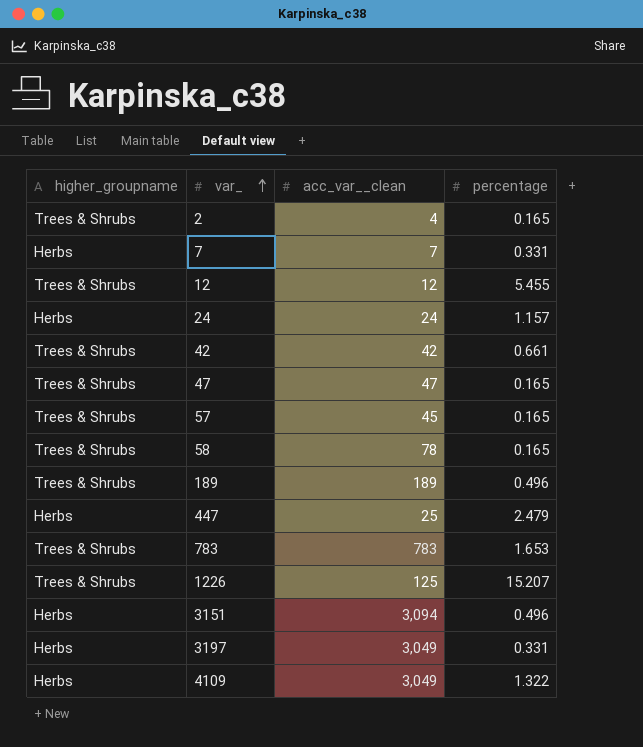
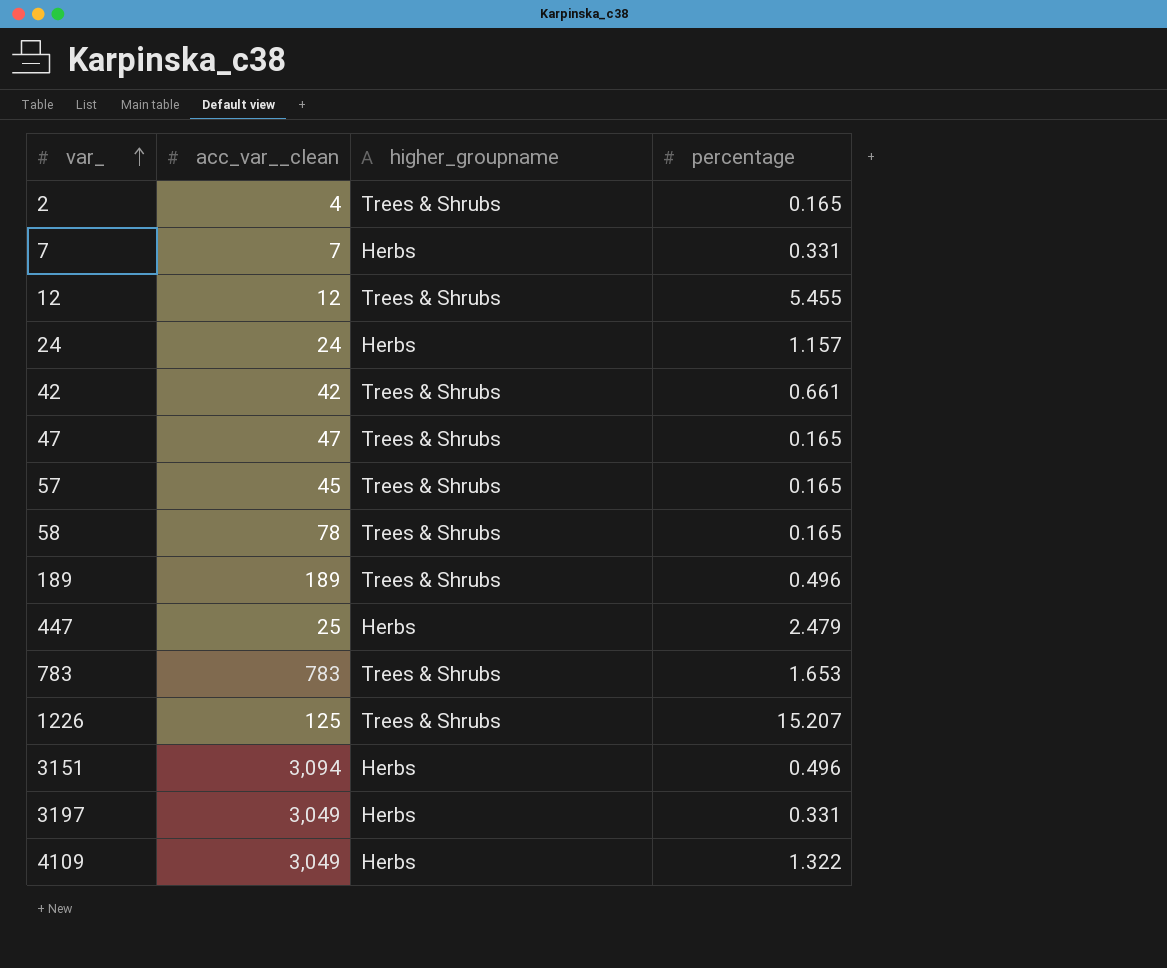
column higher_groupname | position: 1 -> 3

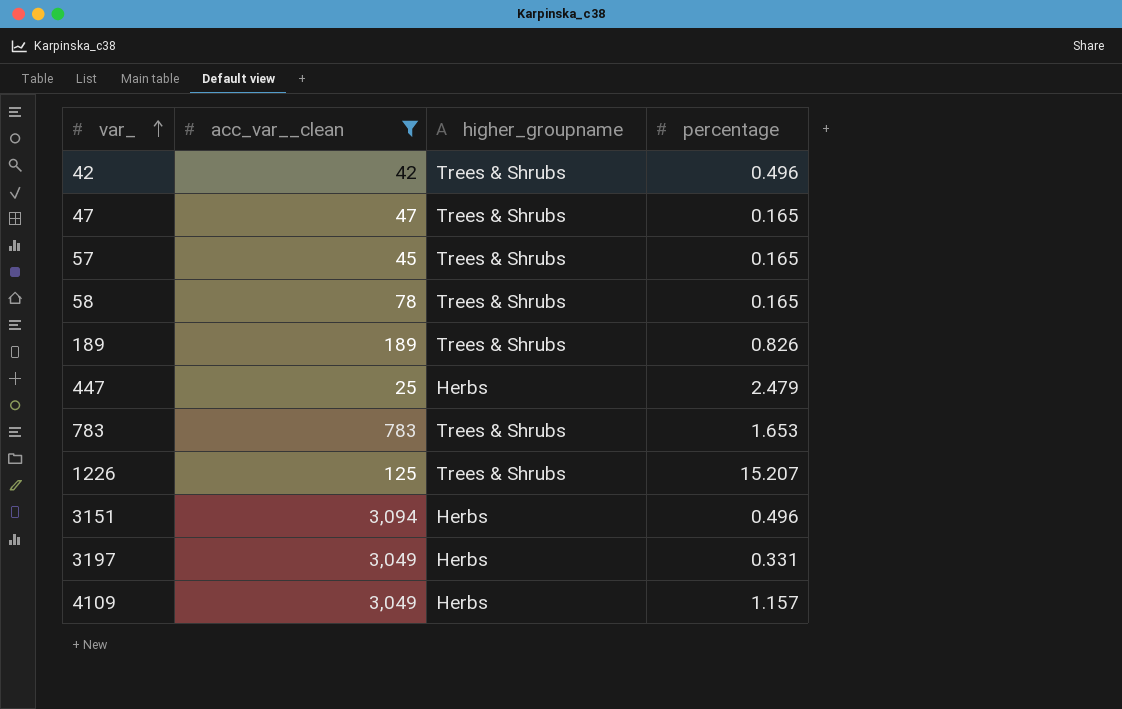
filter: none -> acc_var__clean >= 25
42 | percentage: 0.661 -> 0.496
189 | percentage: 0.496 -> 0.826
4109 | percentage: 1.322 -> 1.157

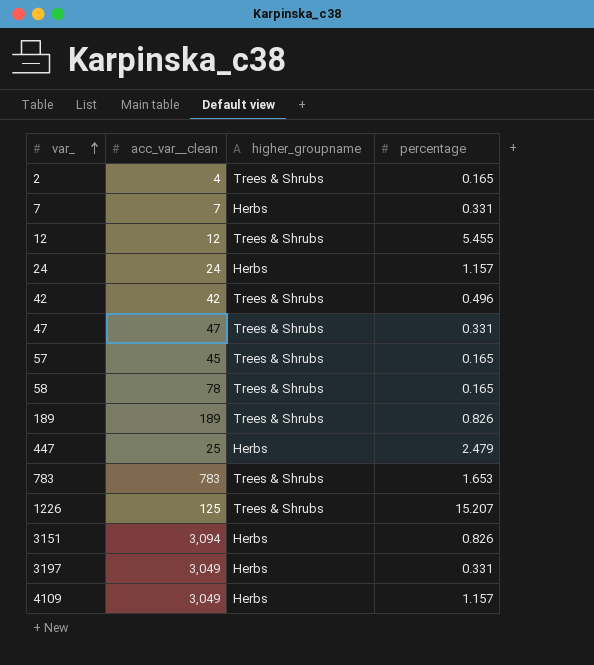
filter: acc_var__clean >= 25 -> none
47 | percentage: 0.165 -> 0.331
3151 | percentage: 0.496 -> 0.826

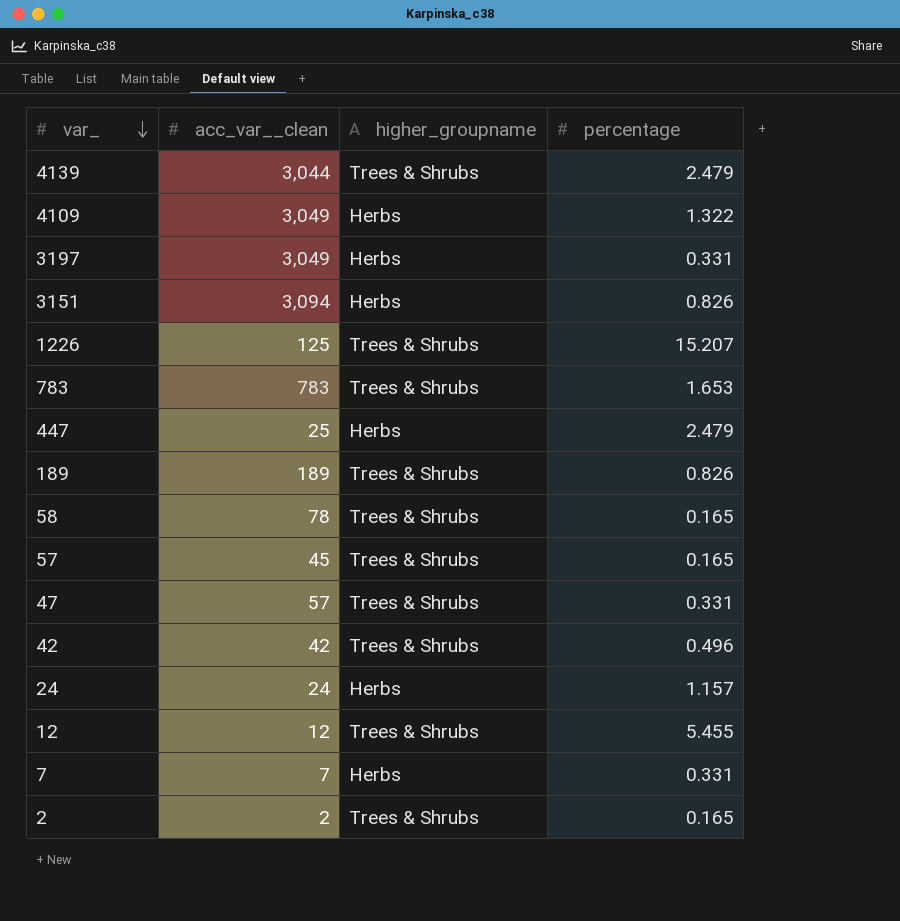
row order: var_ ascending -> var_ descending
row 4139: none -> 3,044 | Trees & Shrubs | 2.479
4109 | percentage: 1.157 -> 1.322
47 | acc_var__clean: 47 -> 57
2 | acc_var__clean: 4 -> 2

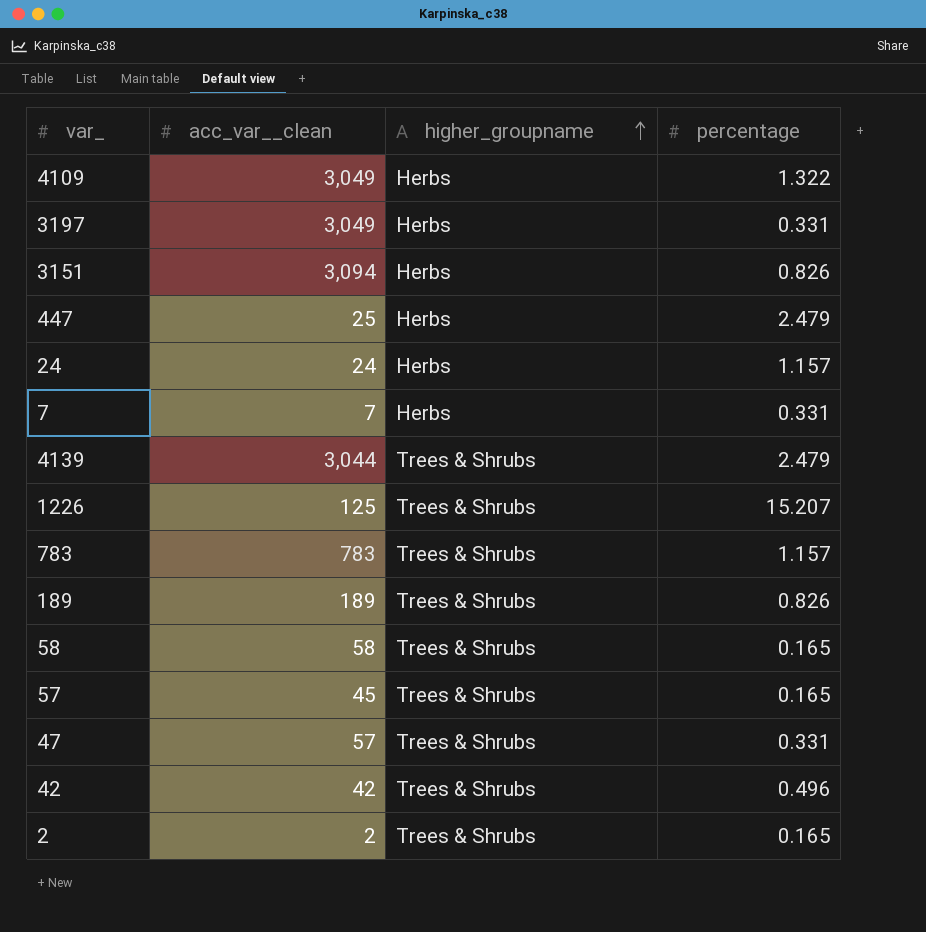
row order: var_ descending -> higher_groupname ascending
row 12: 12 | Trees & Shrubs | 5.455 -> none
783 | percentage: 1.653 -> 1.157
58 | acc_var__clean: 78 -> 58

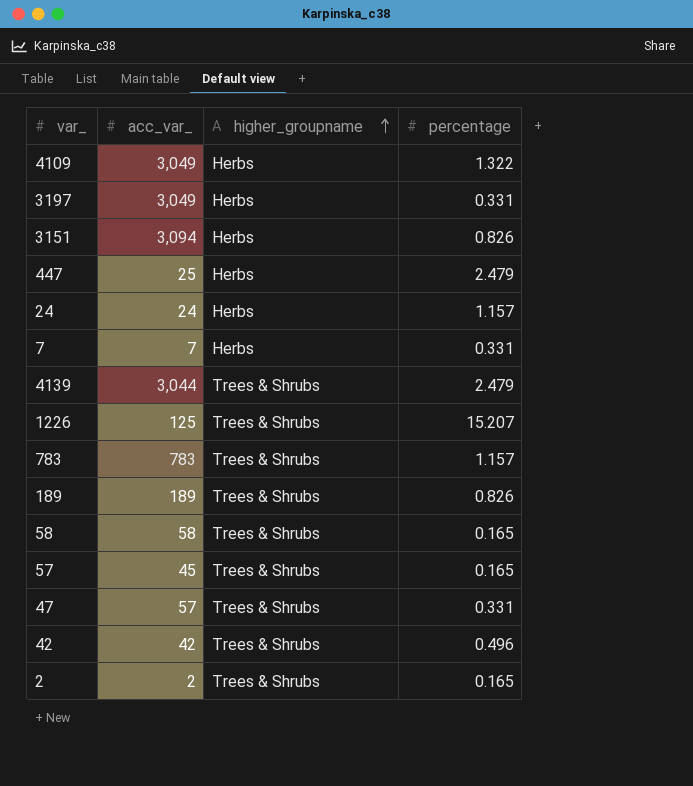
column name: acc_var__clean -> acc_var_

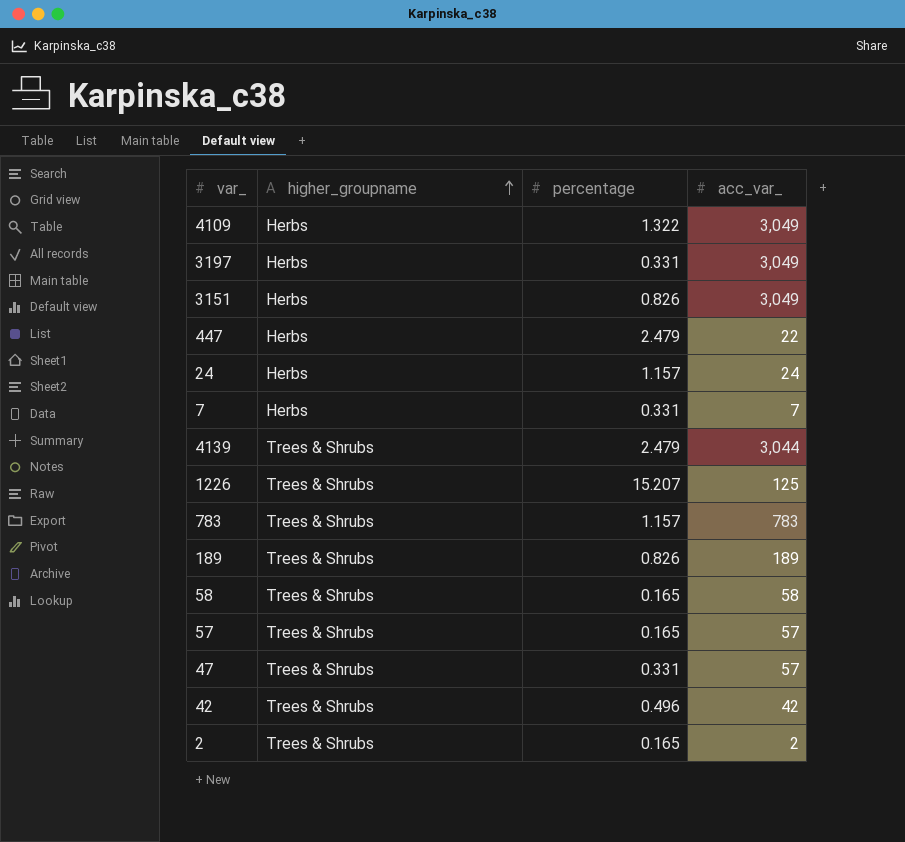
column acc_var_ | position: 2 -> 4
3151 | acc_var_: 3,094 -> 3,049
447 | acc_var_: 25 -> 22
57 | acc_var_: 45 -> 57

